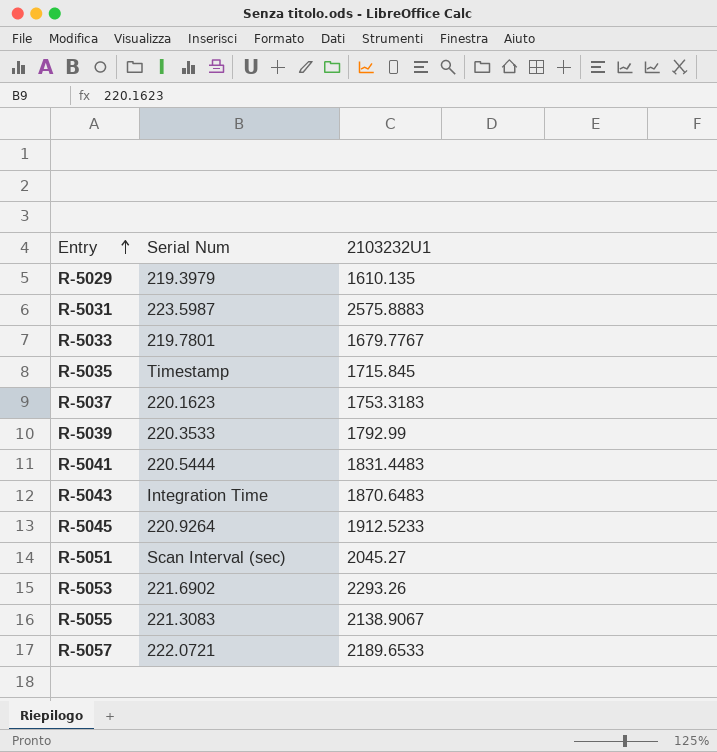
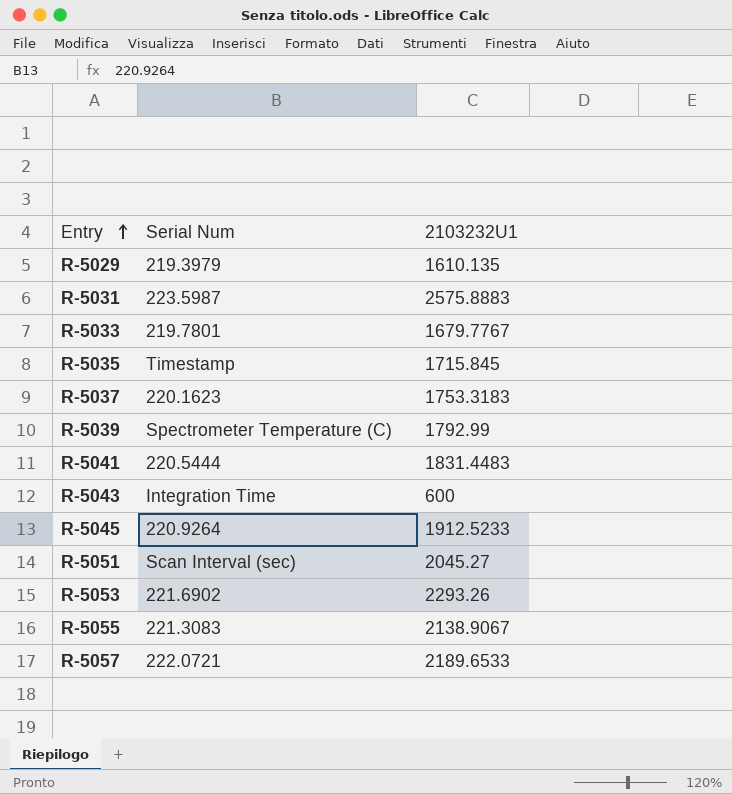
R-5039 | Serial Num: 220.3533 -> Spectrometer Temperature (C)
R-5043 | 2103232U1: 1870.6483 -> 600

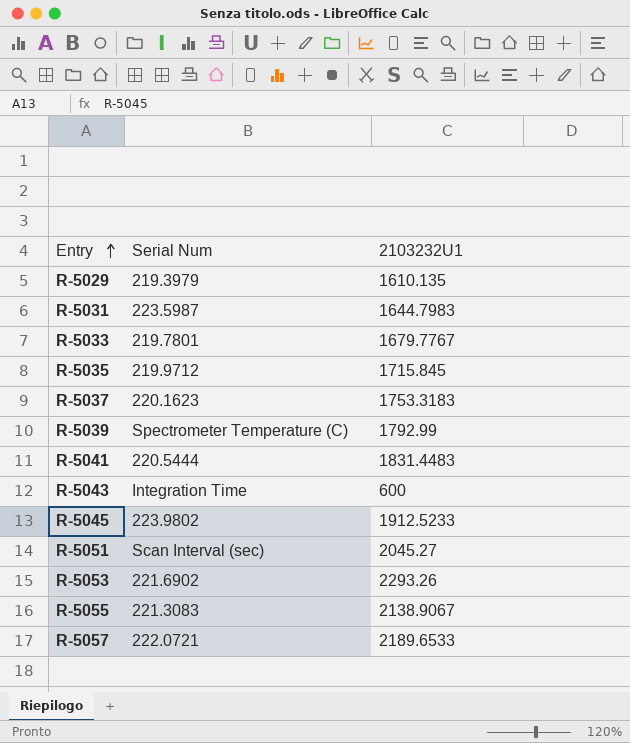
R-5031 | 2103232U1: 2575.8883 -> 1644.7983
R-5035 | Serial Num: Timestamp -> 219.9712
R-5045 | Serial Num: 220.9264 -> 223.9802

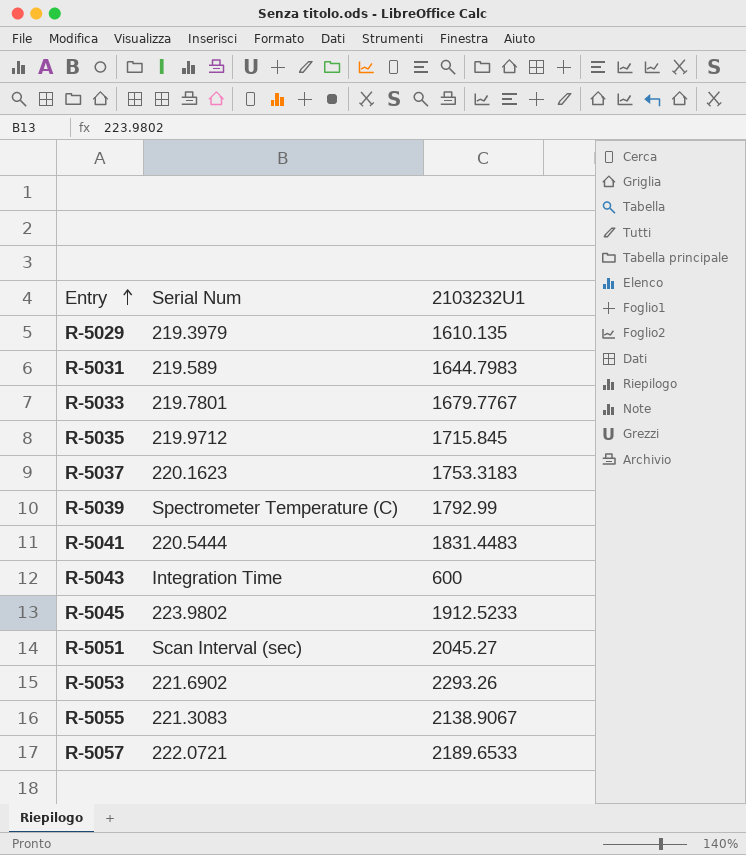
R-5031 | Serial Num: 223.5987 -> 219.589

